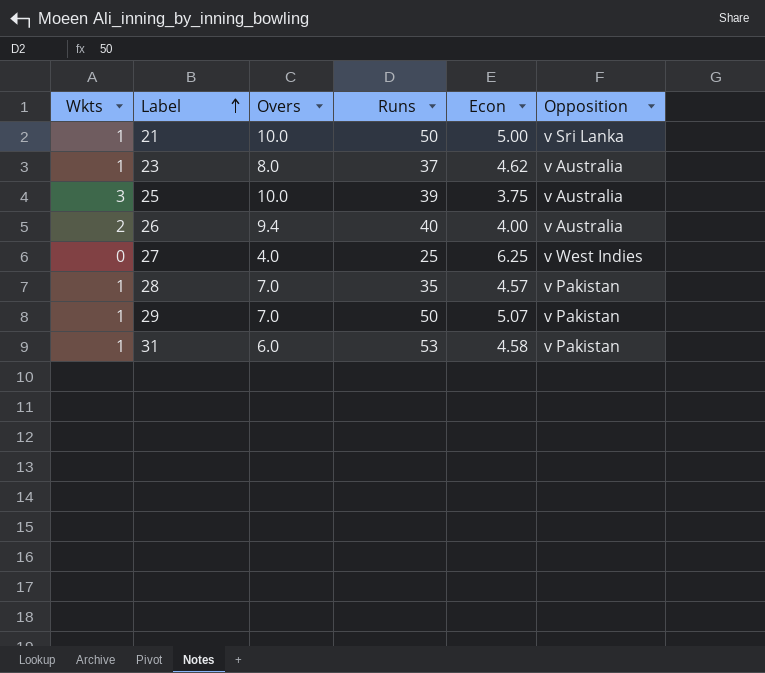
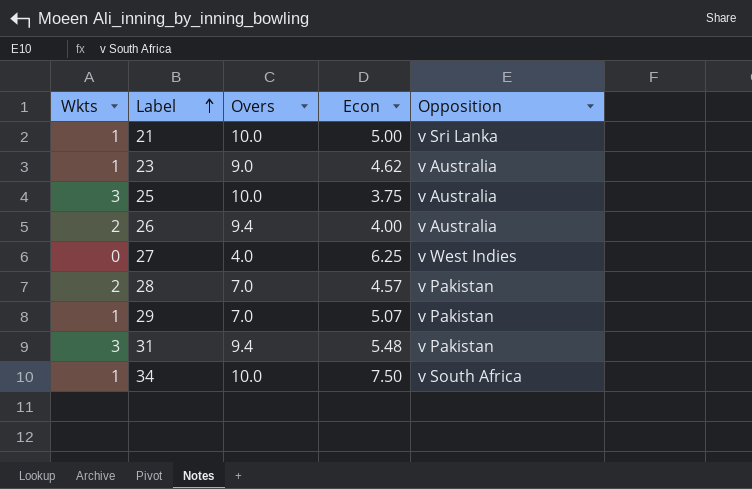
column Runs | position: 4 -> none
23 | Overs: 8.0 -> 9.0
28 | Wkts: 1 -> 2
31 | Wkts: 1 -> 3
31 | Overs: 6.0 -> 9.4
31 | Econ: 4.58 -> 5.48
row 34: none -> 1 | 10.0 | 7.50 | v South Africa

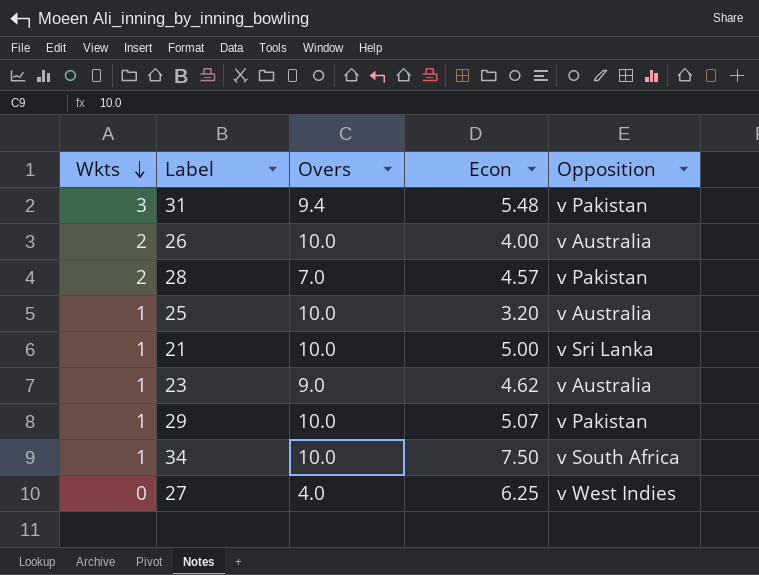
row order: Label ascending -> Wkts descending
26 | Overs: 9.4 -> 10.0
25 | Wkts: 3 -> 1
25 | Econ: 3.75 -> 3.20
29 | Overs: 7.0 -> 10.0

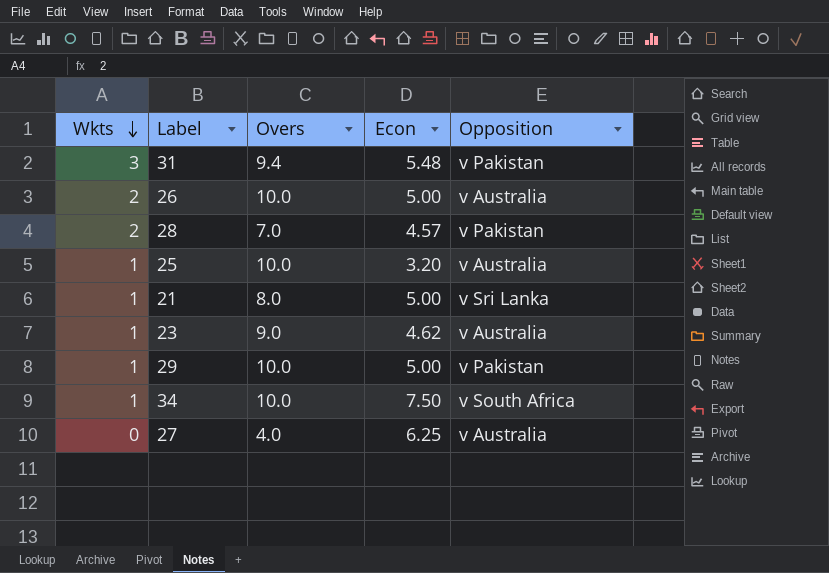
26 | Econ: 4.00 -> 5.00
21 | Overs: 10.0 -> 8.0
29 | Econ: 5.07 -> 5.00
27 | Opposition: v West Indies -> v Australia

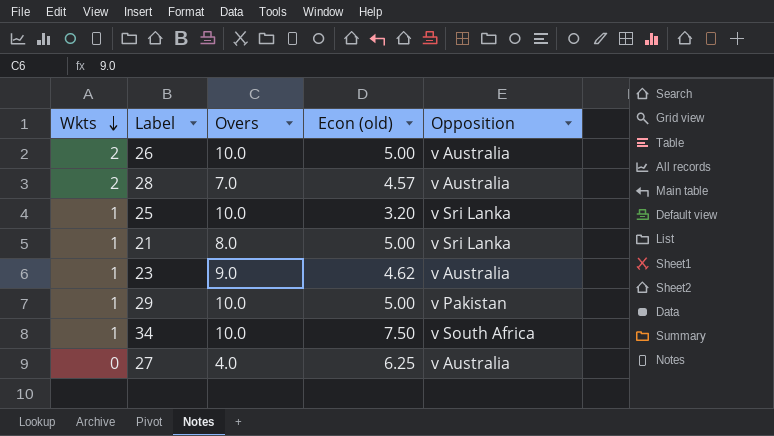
column name: Econ -> Econ (old)
row 31: 3 | 9.4 | 5.48 | v Pakistan -> none
28 | Opposition: v Pakistan -> v Australia
25 | Opposition: v Australia -> v Sri Lanka

